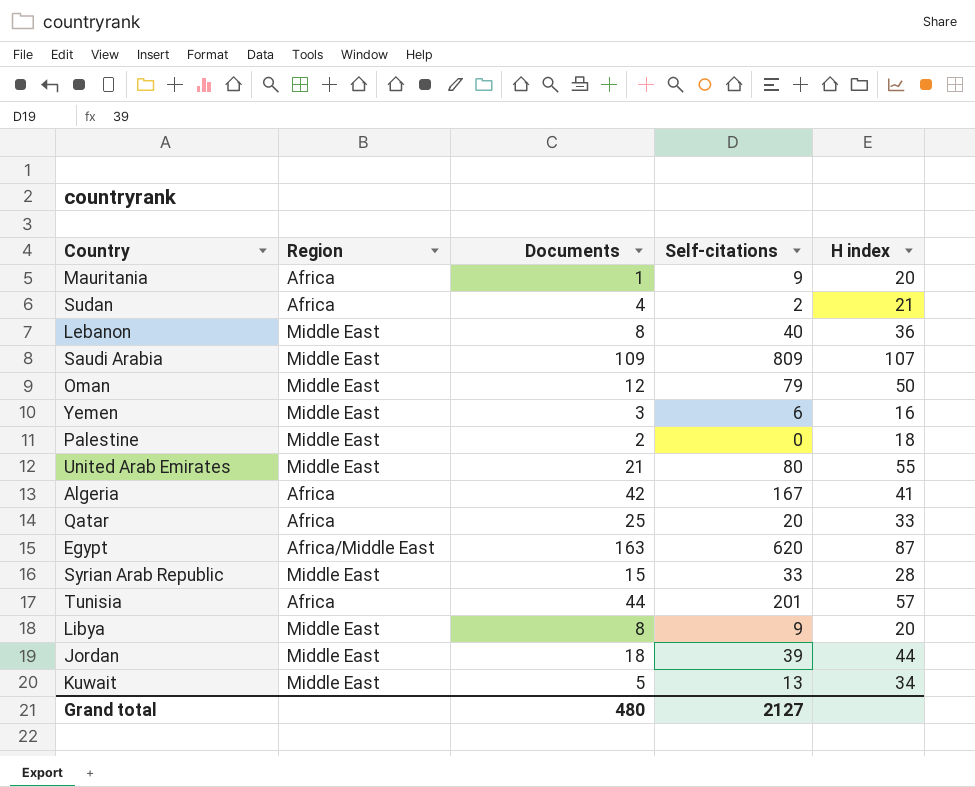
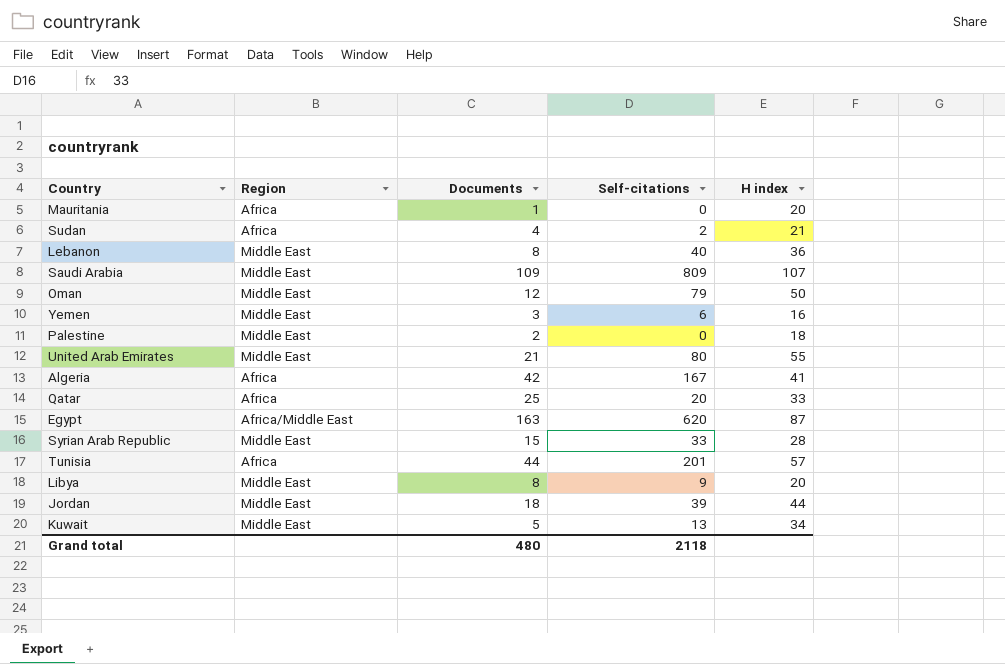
Mauritania | Self-citations: 9 -> 0
Grand total | Self-citations: 2127 -> 2118

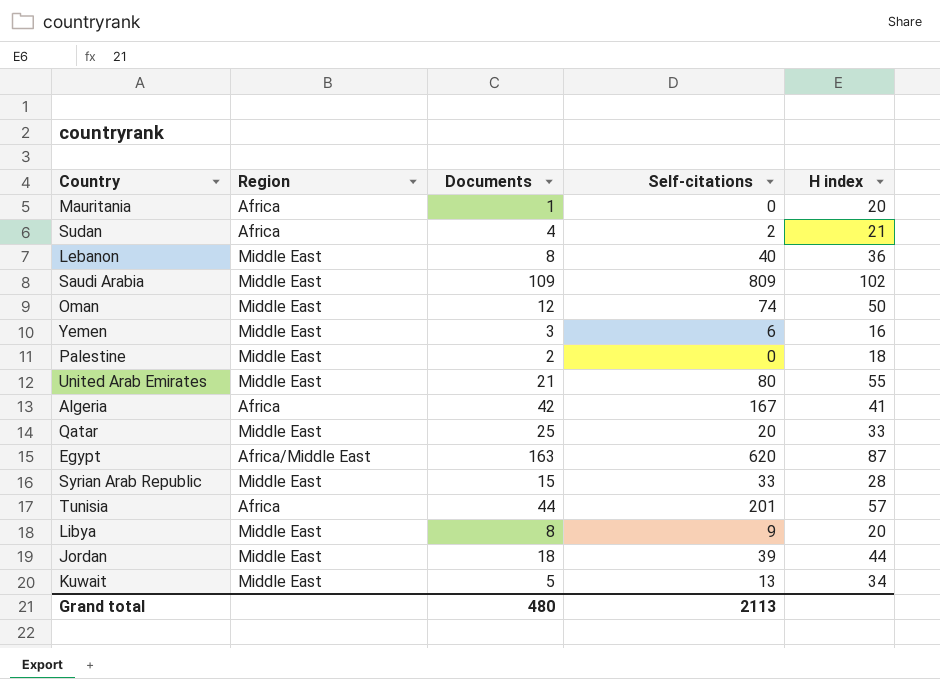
Saudi Arabia | H index: 107 -> 102
Oman | Self-citations: 79 -> 74
Qatar | Region: Africa -> Middle East
Grand total | Self-citations: 2118 -> 2113

